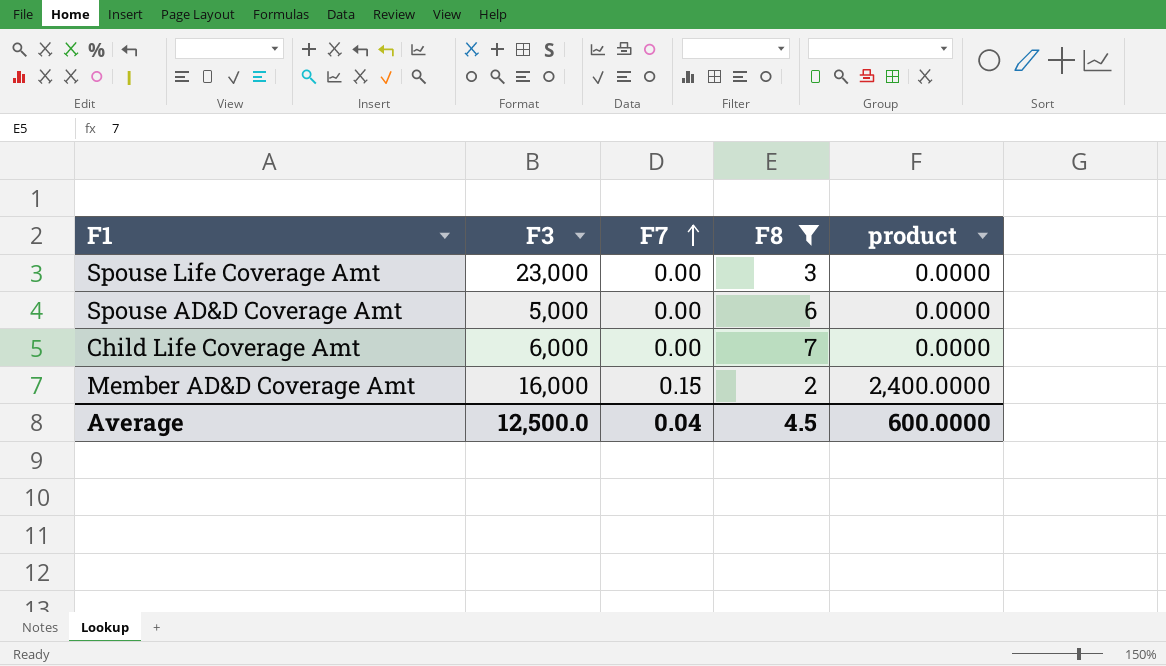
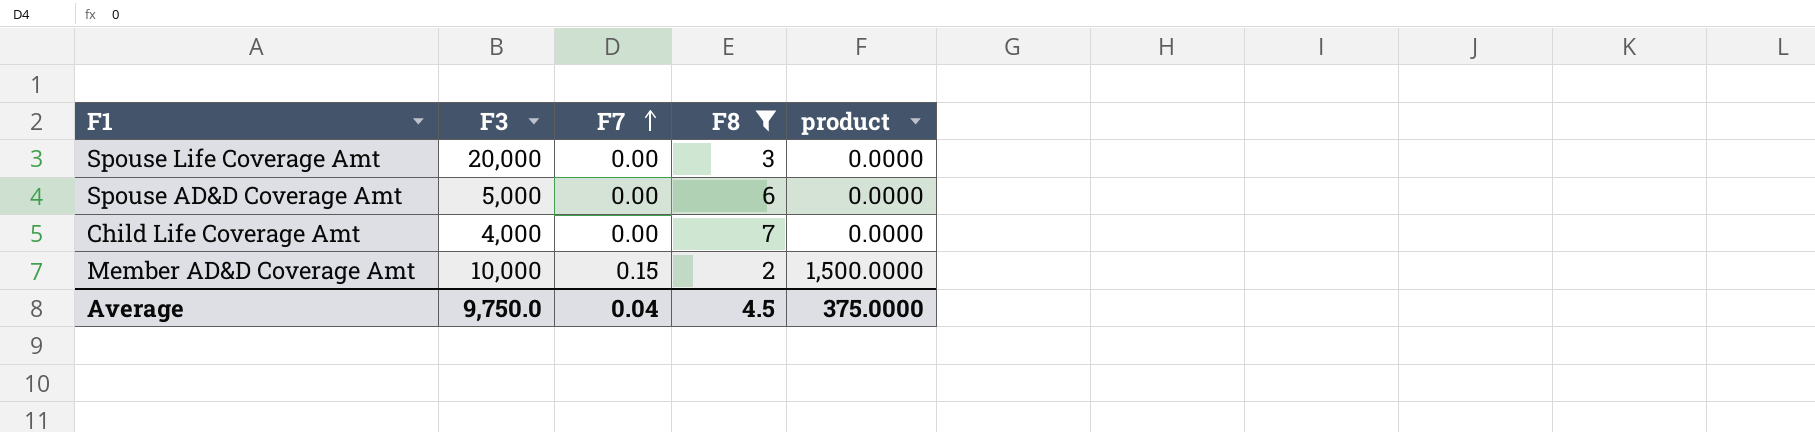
Spouse Life Coverage Amt | F3: 23,000 -> 20,000
Child Life Coverage Amt | F3: 6,000 -> 4,000
Member AD&D Coverage Amt | F3: 16,000 -> 10,000
Member AD&D Coverage Amt | product: 2,400.0000 -> 1,500.0000
Average | F3: 12,500.0 -> 9,750.0
Average | product: 600.0000 -> 375.0000

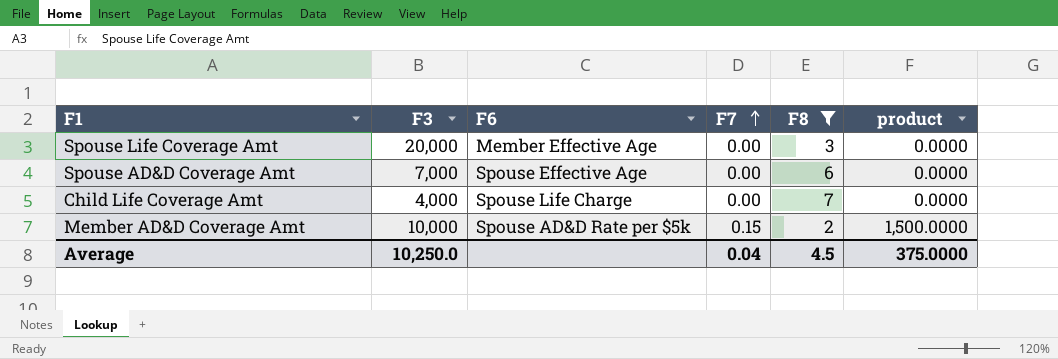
column F6 | position: none -> 3
Spouse AD&D Coverage Amt | F3: 5,000 -> 7,000
Average | F3: 9,750.0 -> 10,250.0

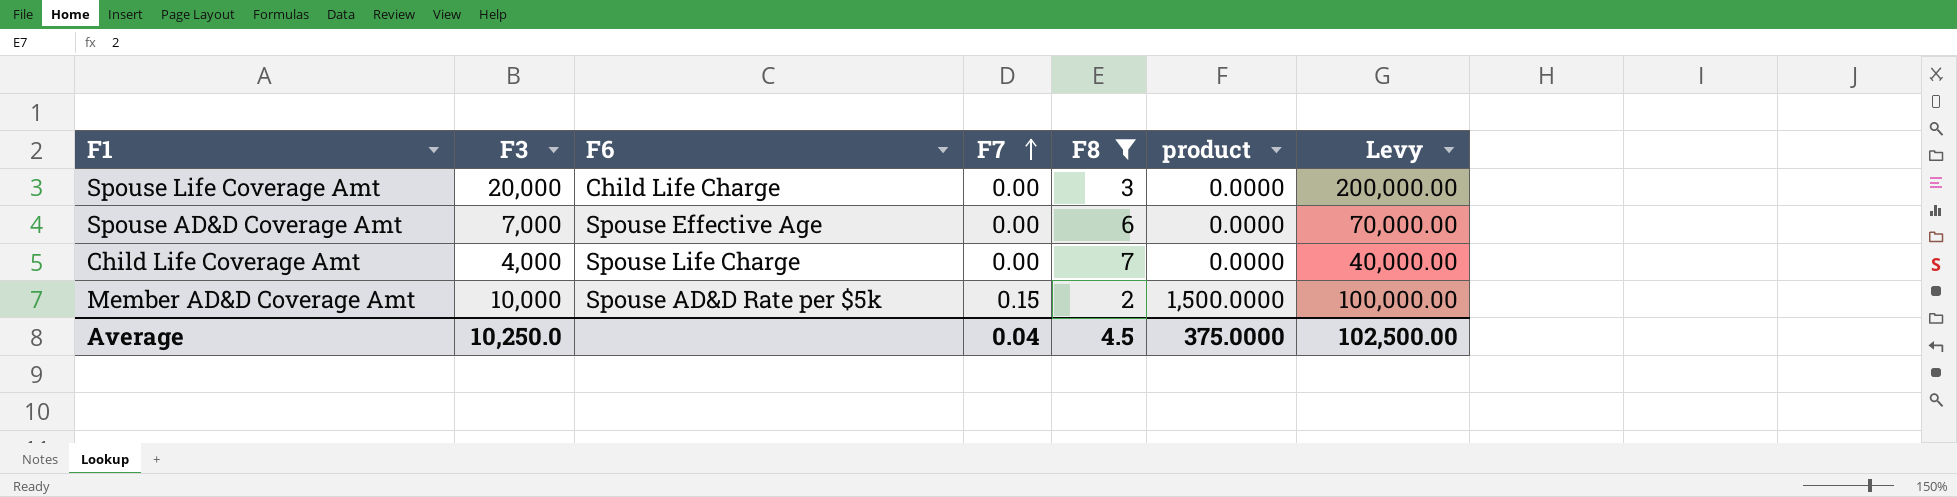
column Levy | formula: none -> [F3] * 10
Spouse Life Coverage Amt | F6: Member Effective Age -> Child Life Charge

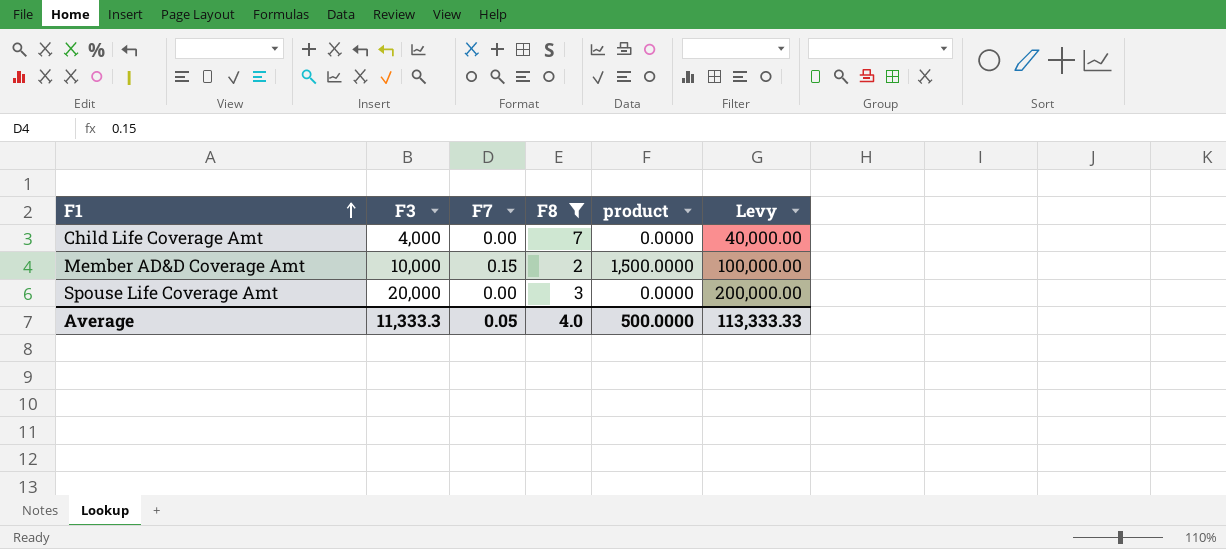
row order: F7 ascending -> F1 ascending
column F6 | position: 3 -> none
row Spouse AD&D Coverage Amt: 7,000 | Spouse Effective Age | 0.00 | 6 | 0.0000 | 70,000.00 -> none
Average | F3: 10,250.0 -> 11,333.3
Average | F7: 0.04 -> 0.05
Average | F8: 4.5 -> 4.0
Average | product: 375.0000 -> 500.0000
Average | Levy: 102,500.00 -> 113,333.33

